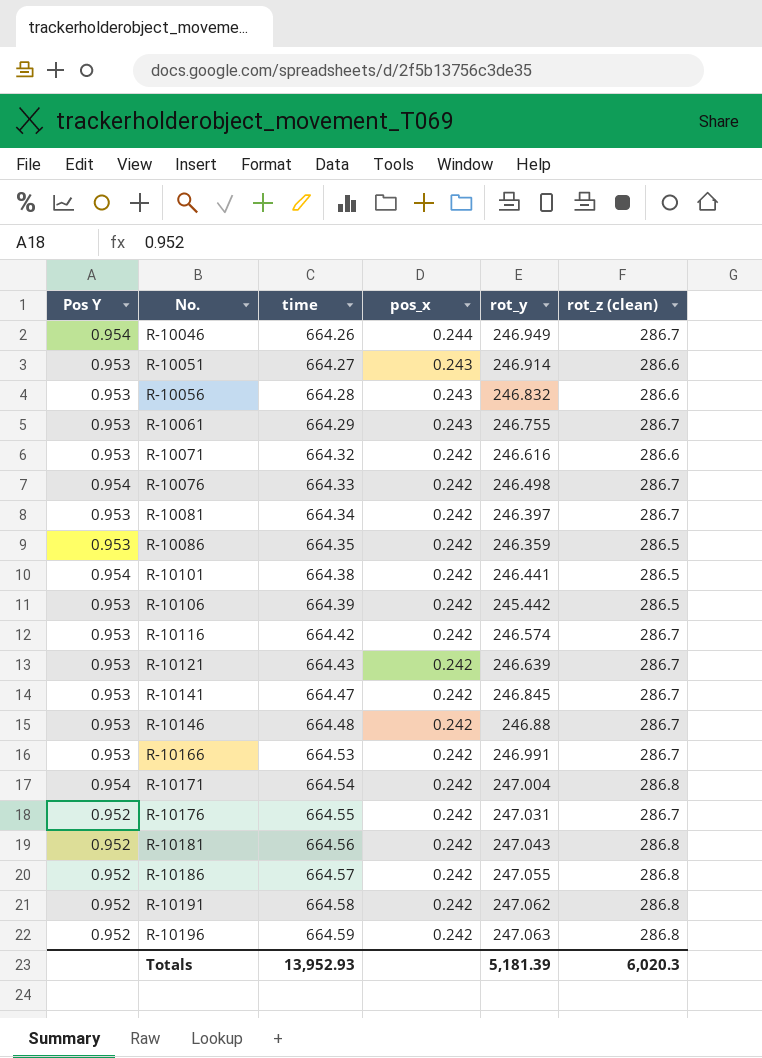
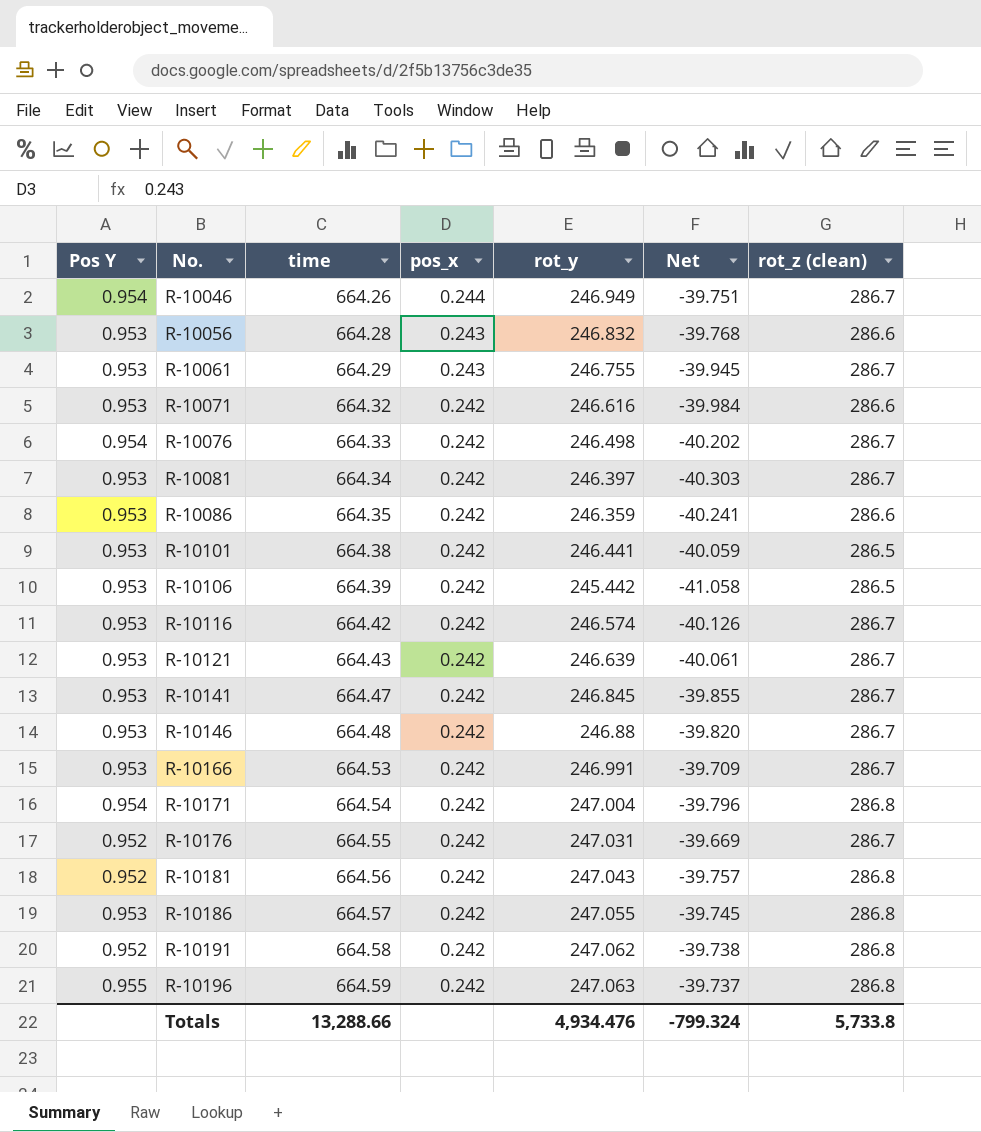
column Net | formula: none -> [rot_y] - [rot_z (clean)]
row R-10051: 0.953 | 664.27 | 0.243 | 246.914 | 286.6 -> none
R-10086 | rot_z (clean): 286.5 -> 286.6
R-10101 | Pos Y: 0.954 -> 0.953
R-10186 | Pos Y: 0.952 -> 0.953
R-10196 | Pos Y: 0.952 -> 0.955
Totals | time: 13,952.93 -> 13,288.66
Totals | rot_y: 5,181.39 -> 4,934.476
Totals | rot_z (clean): 6,020.3 -> 5,733.8

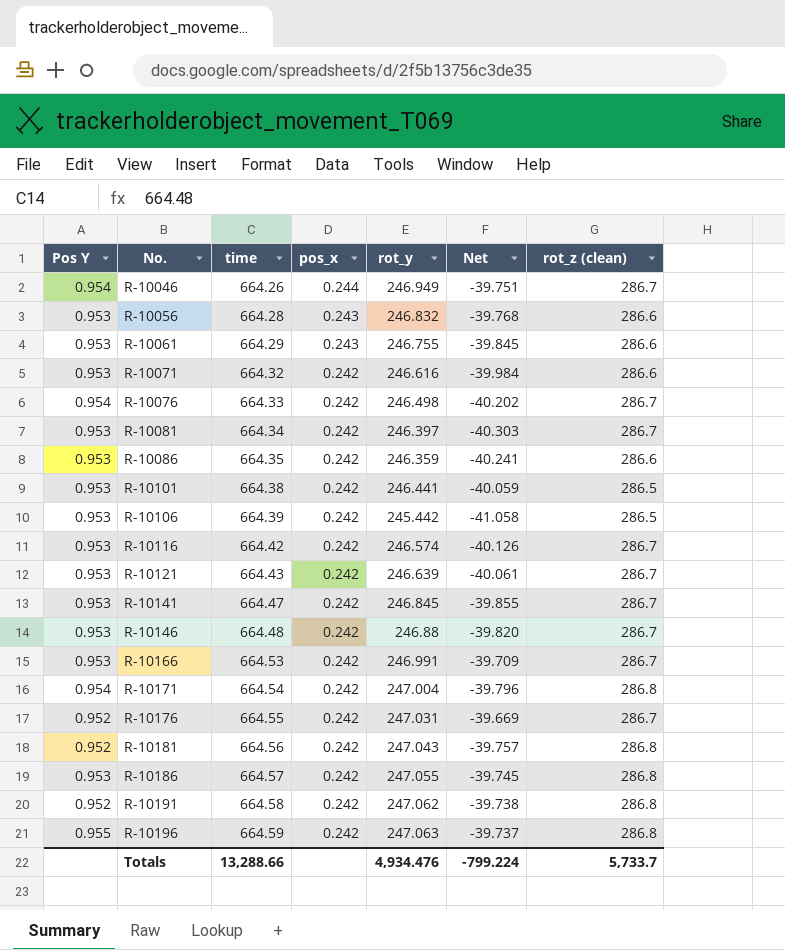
R-10061 | Net: -39.945 -> -39.845
R-10061 | rot_z (clean): 286.7 -> 286.6
Totals | Net: -799.324 -> -799.224
Totals | rot_z (clean): 5,733.8 -> 5,733.7

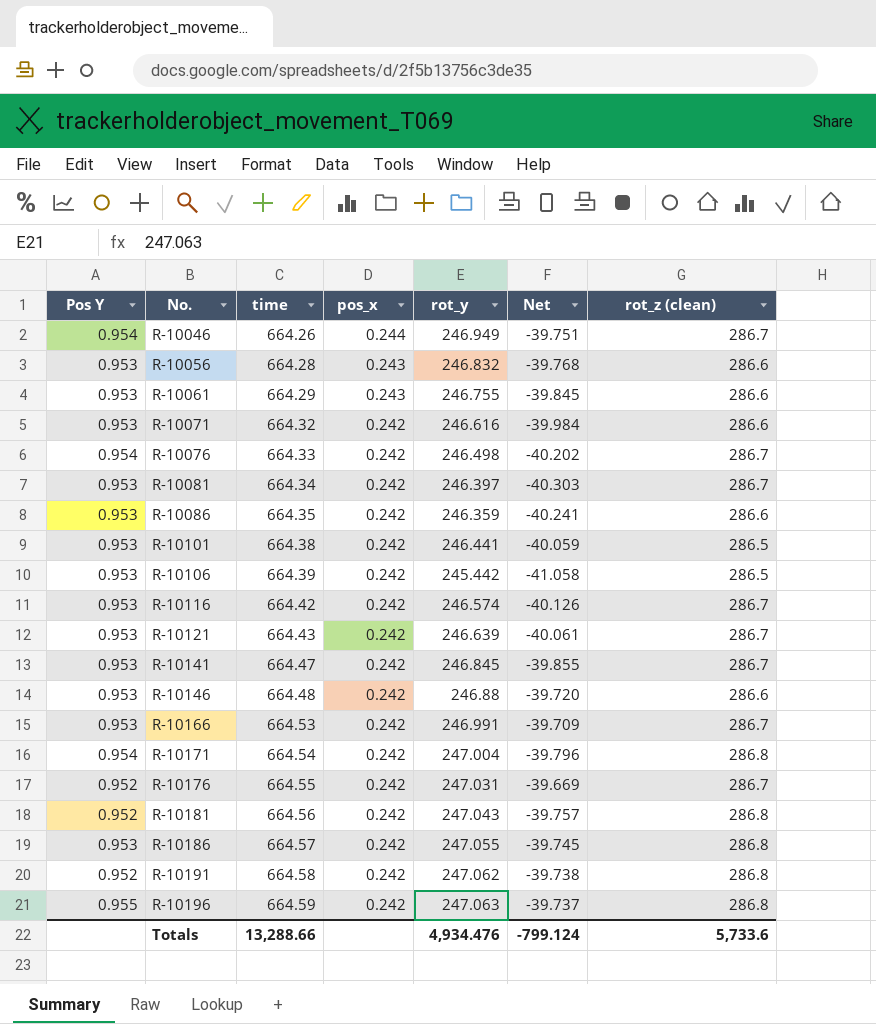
R-10146 | Net: -39.820 -> -39.720
R-10146 | rot_z (clean): 286.7 -> 286.6
Totals | Net: -799.224 -> -799.124
Totals | rot_z (clean): 5,733.7 -> 5,733.6

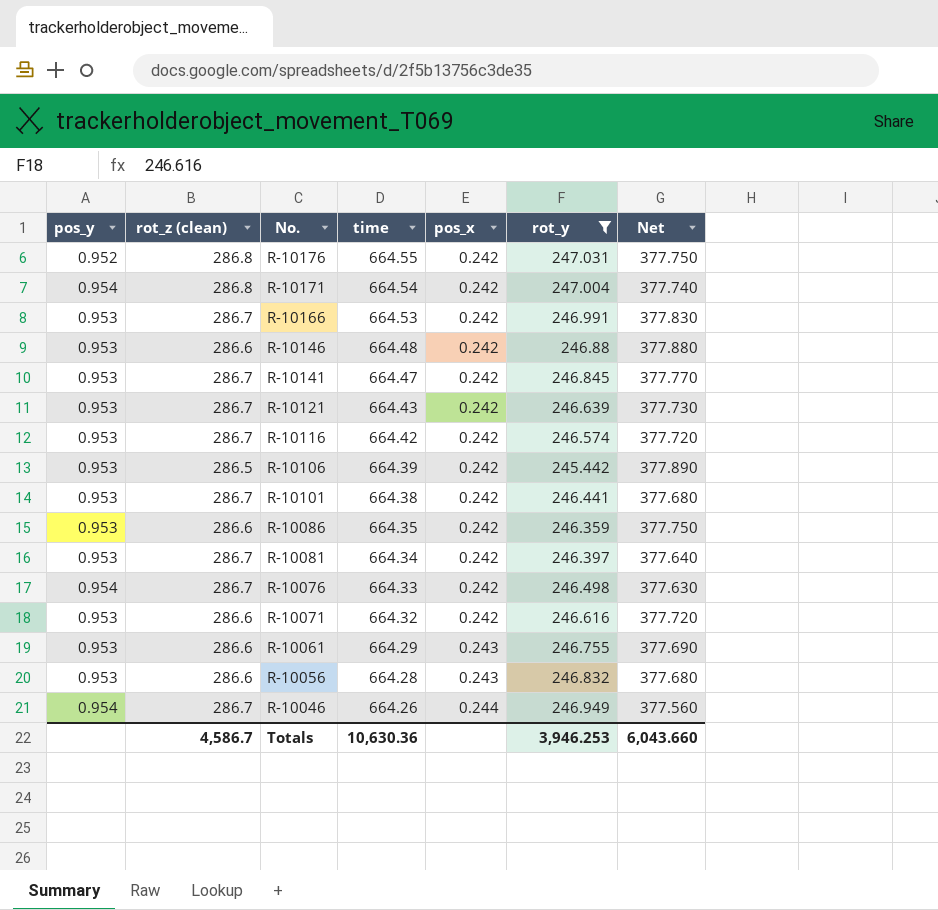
filter: none -> rot_y <= 247.031
row order: No. ascending -> No. descending
column name: Pos Y -> pos_y
column rot_z (clean) | position: 7 -> 2
column Net | formula: [rot_y] - [rot_z (clean)] -> [time] - [rot_z (clean)]
R-10176 | rot_z (clean): 286.7 -> 286.8
R-10101 | rot_z (clean): 286.5 -> 286.7
Totals | rot_z (clean): 5,733.6 -> 4,586.7
Totals | time: 13,288.66 -> 10,630.36
Totals | rot_y: 4,934.476 -> 3,946.253
Totals | Net: -799.124 -> 6,043.660

